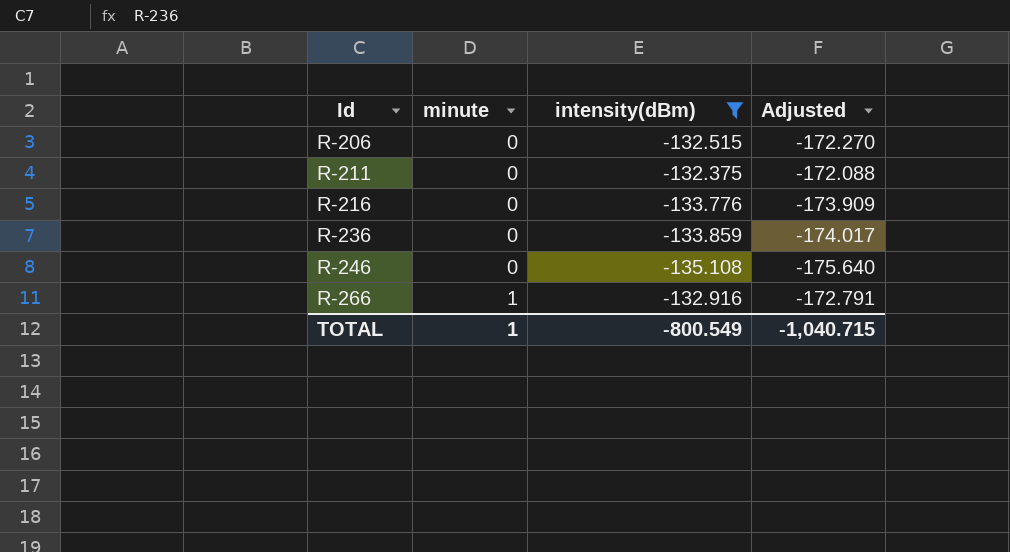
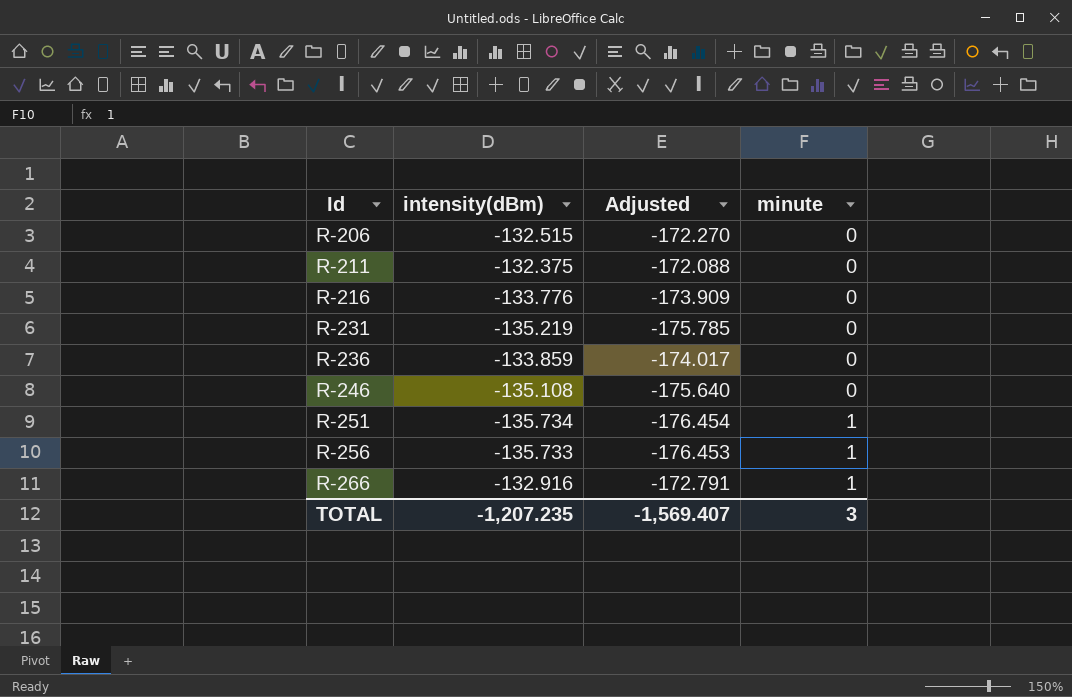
filter: intensity(dBm) >= -135.108 -> none
column minute | position: 2 -> 4
TOTAL | intensity(dBm): -800.549 -> -1,207.235
TOTAL | Adjusted: -1,040.715 -> -1,569.407
TOTAL | minute: 1 -> 3

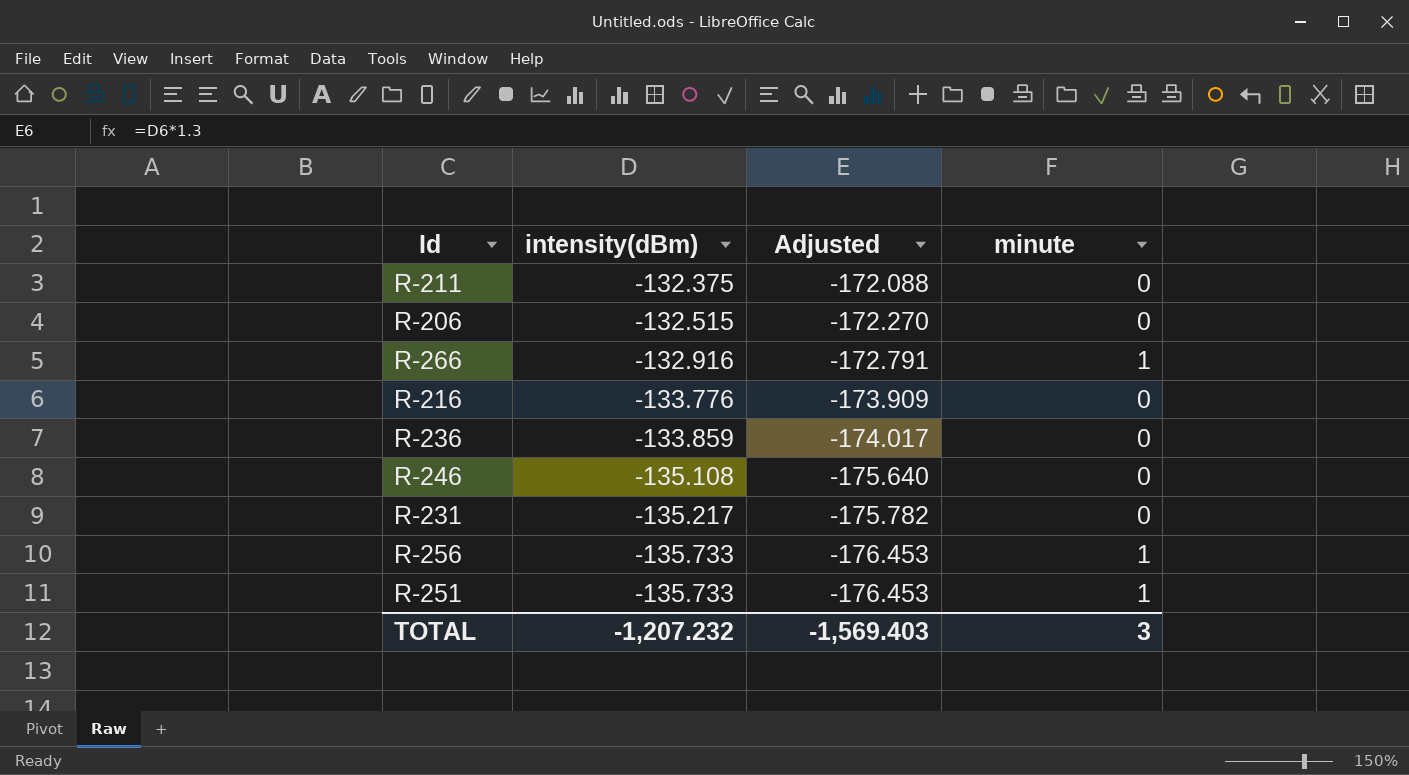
row order: Id ascending -> intensity(dBm) descending
R-231 | intensity(dBm): -135.219 -> -135.217
R-231 | Adjusted: -175.785 -> -175.782
R-251 | intensity(dBm): -135.734 -> -135.733
R-251 | Adjusted: -176.454 -> -176.453
TOTAL | intensity(dBm): -1,207.235 -> -1,207.232
TOTAL | Adjusted: -1,569.407 -> -1,569.403

